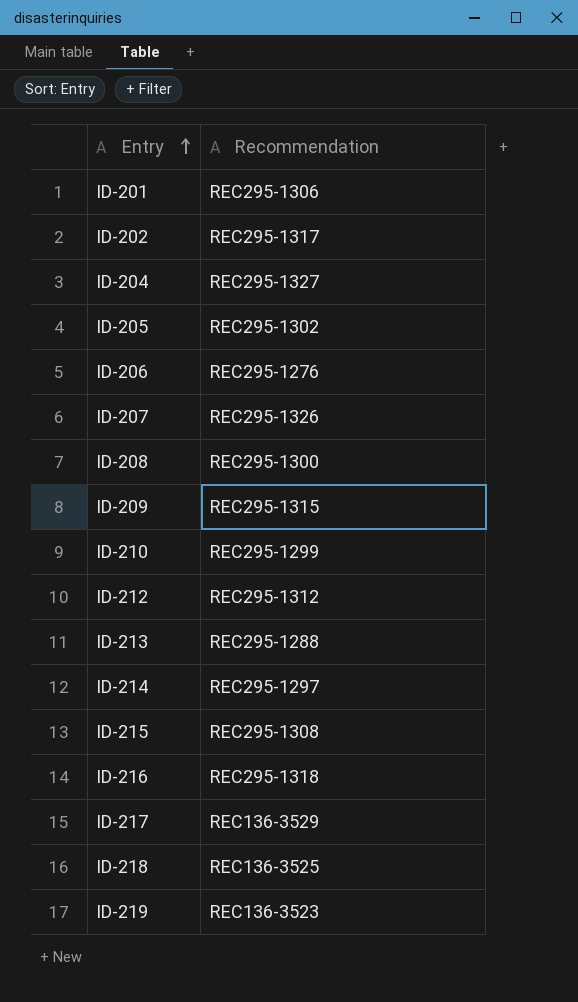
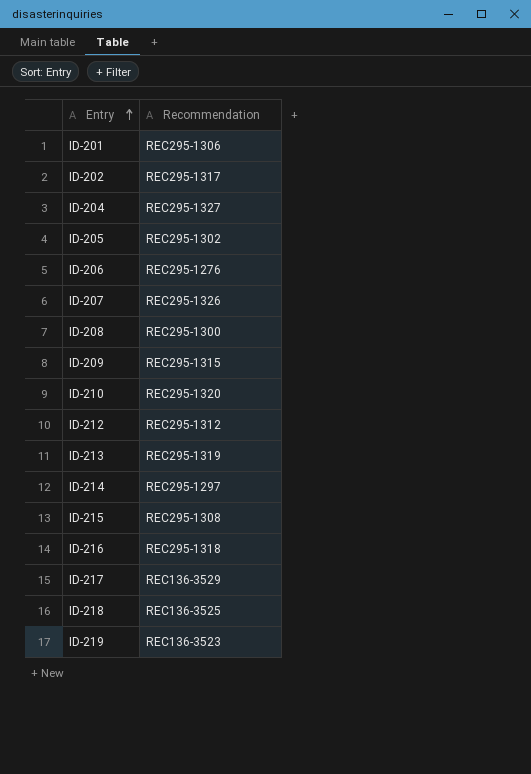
ID-210 | Recommendation: REC295-1299 -> REC295-1320
ID-213 | Recommendation: REC295-1288 -> REC295-1319

